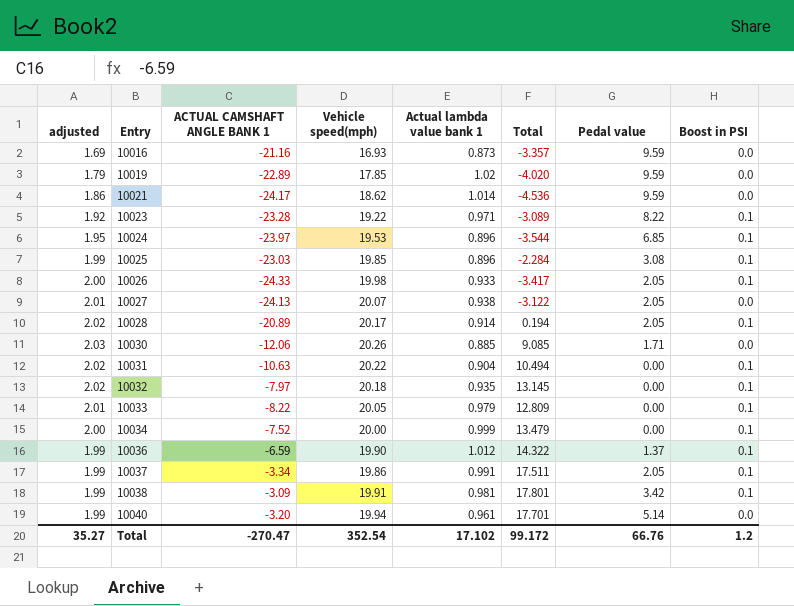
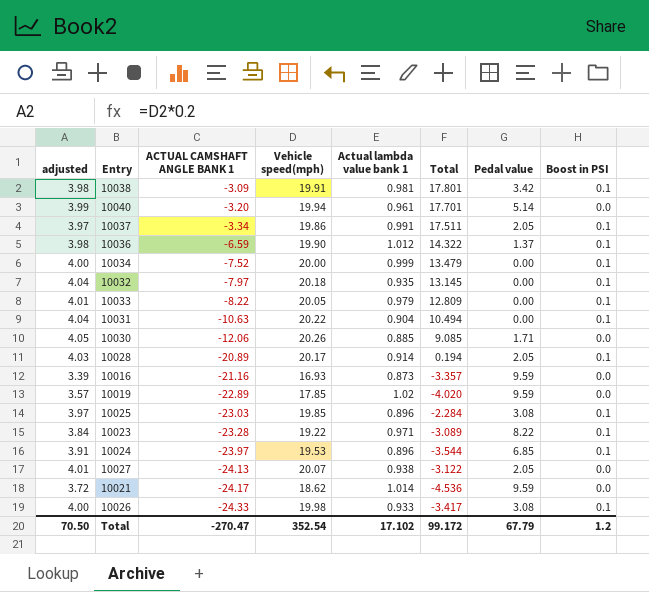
row order: Entry ascending -> ACTUAL CAMSHAFT ANGLE BANK 1 descending
column adjusted | formula: [Vehicle speed(mph)] * 0.1 -> [Vehicle speed(mph)] * 0.2
10026 | Pedal value: 2.05 -> 3.08
Total | adjusted: 35.27 -> 70.50
Total | Pedal value: 66.76 -> 67.79

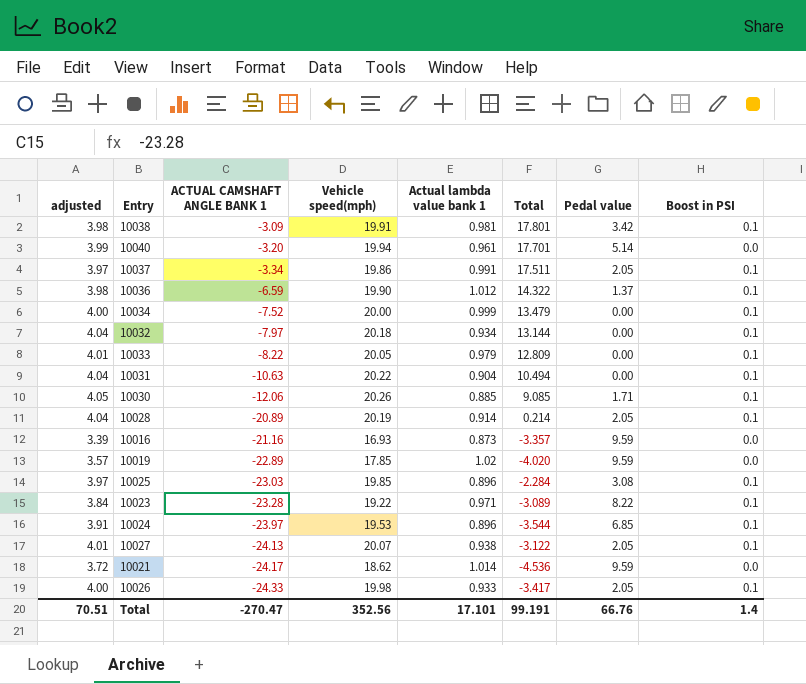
10032 | Actual lambda value bank 1: 0.935 -> 0.934
10032 | Total: 13.145 -> 13.144
10030 | Boost in PSI: 0.0 -> 0.1
10028 | adjusted: 4.03 -> 4.04
10028 | Vehicle speed(mph): 20.17 -> 20.19
10028 | Total: 0.194 -> 0.214
10027 | Boost in PSI: 0.0 -> 0.1
10026 | Pedal value: 3.08 -> 2.05
Total | adjusted: 70.50 -> 70.51
Total | Vehicle speed(mph): 352.54 -> 352.56
Total | Actual lambda value bank 1: 17.102 -> 17.101
Total | Total: 99.172 -> 99.191
Total | Pedal value: 67.79 -> 66.76
Total | Boost in PSI: 1.2 -> 1.4

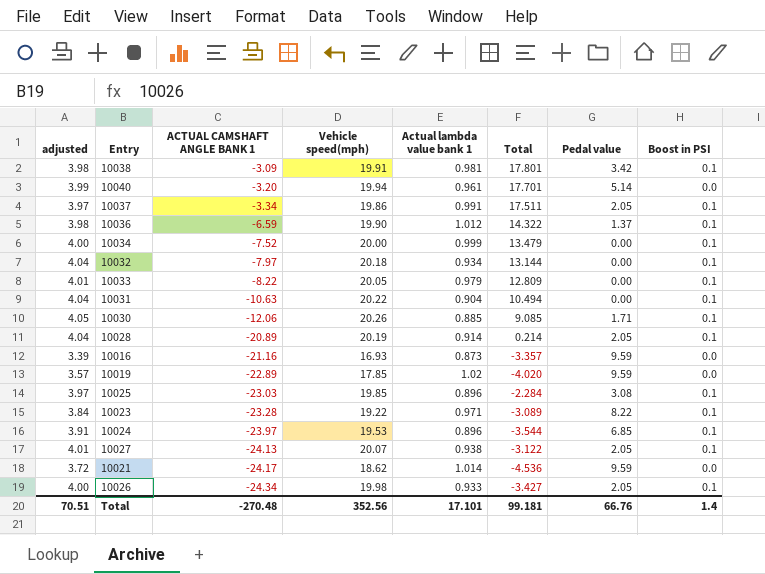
10026 | ACTUAL CAMSHAFT ANGLE BANK 1: -24.33 -> -24.34
10026 | Total: -3.417 -> -3.427
Total | ACTUAL CAMSHAFT ANGLE BANK 1: -270.47 -> -270.48
Total | Total: 99.191 -> 99.181

